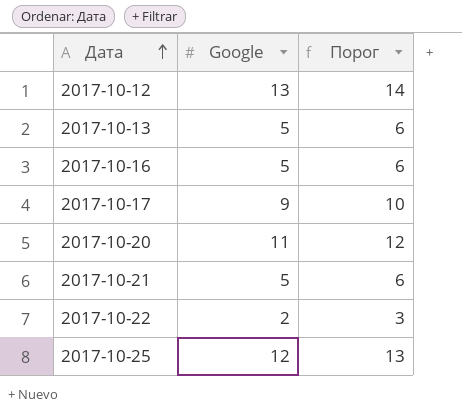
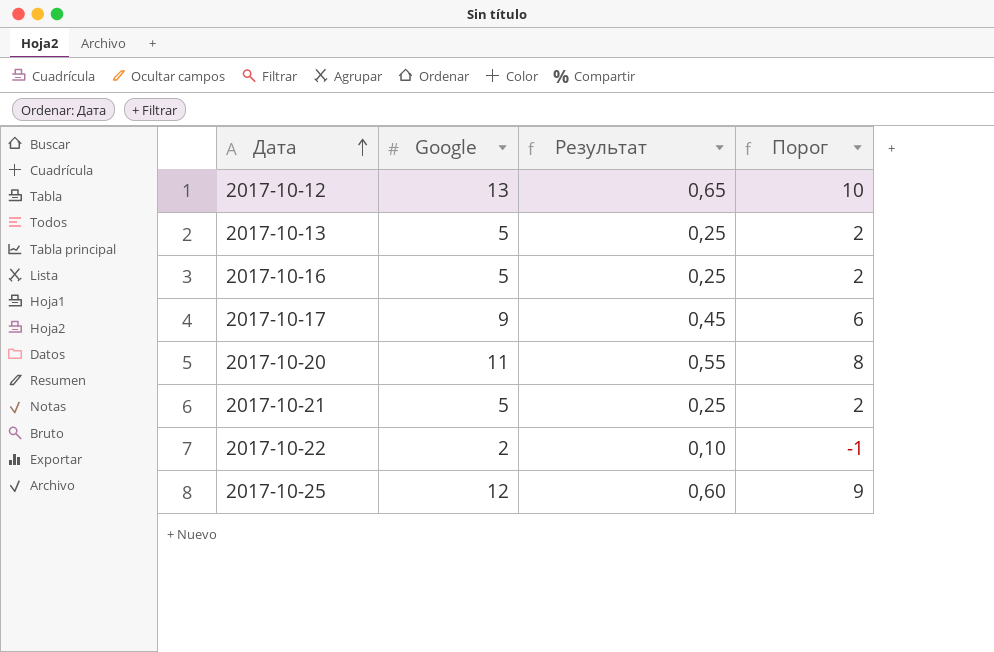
column Результат | formula: none -> [Google] * 0,05
column Порог | formula: [Google] + 1 -> [Google] - 3

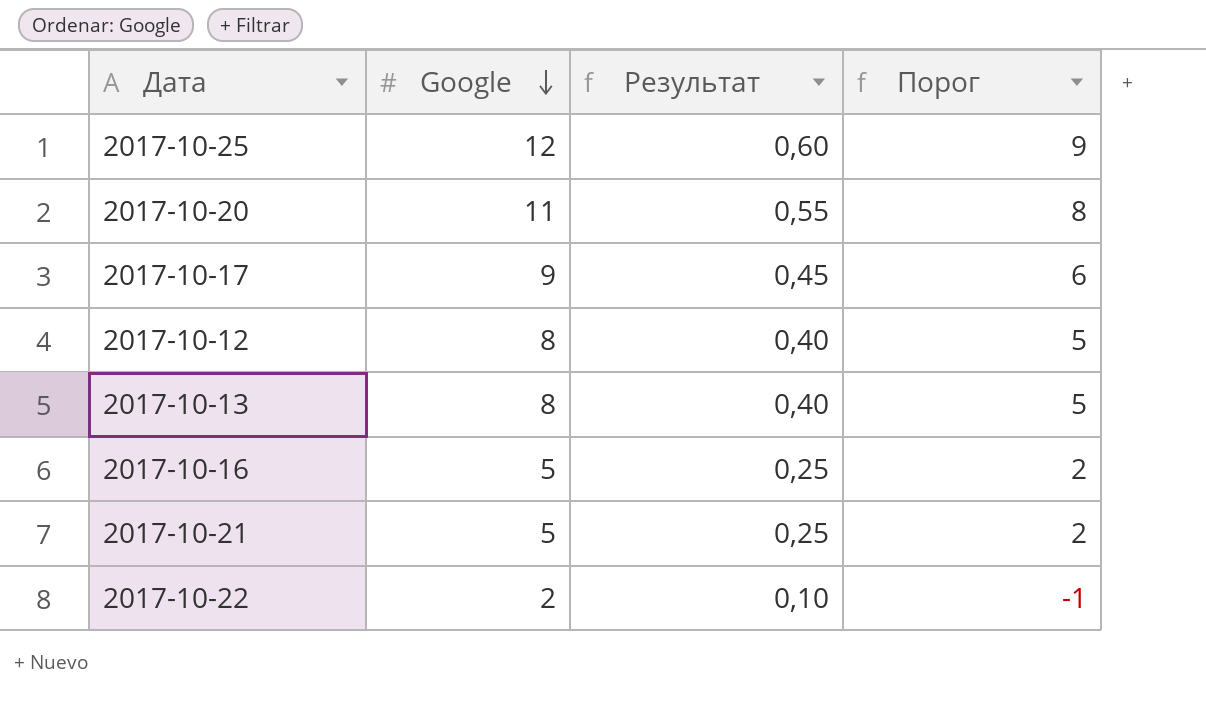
row order: Дата ascending -> Google descending
2017-10-12 | Google: 13 -> 8
2017-10-12 | Результат: 0,65 -> 0,40
2017-10-12 | Порог: 10 -> 5
2017-10-13 | Google: 5 -> 8
2017-10-13 | Результат: 0,25 -> 0,40
2017-10-13 | Порог: 2 -> 5

